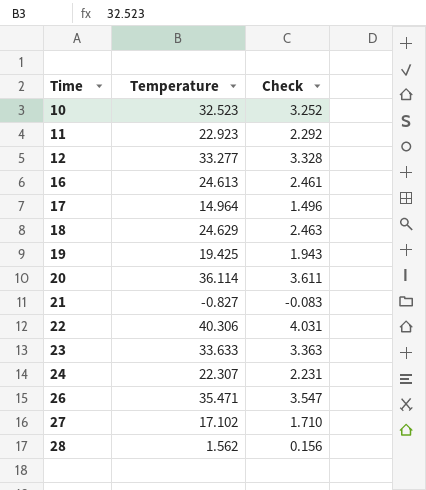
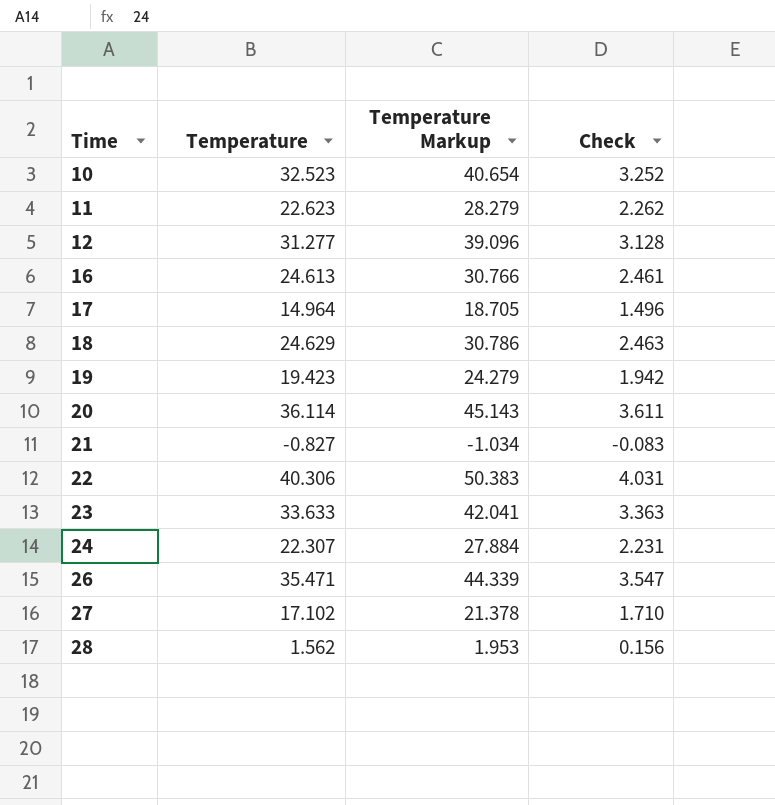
column Temperature Markup | formula: none -> [Temperature] * 1.25
11 | Temperature: 22.923 -> 22.623
11 | Check: 2.292 -> 2.262
12 | Temperature: 33.277 -> 31.277
12 | Check: 3.328 -> 3.128
19 | Temperature: 19.425 -> 19.423
19 | Check: 1.943 -> 1.942

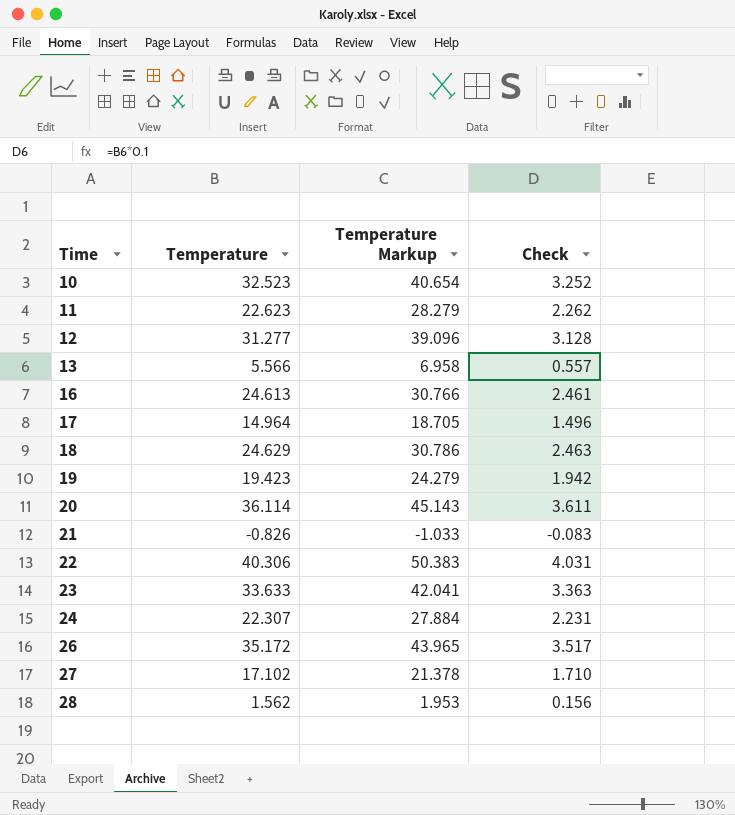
row 13: none -> 5.566 | 6.958 | 0.557
21 | Temperature: -0.827 -> -0.826
21 | Temperature Markup: -1.034 -> -1.033
26 | Temperature: 35.471 -> 35.172
26 | Temperature Markup: 44.339 -> 43.965
26 | Check: 3.547 -> 3.517

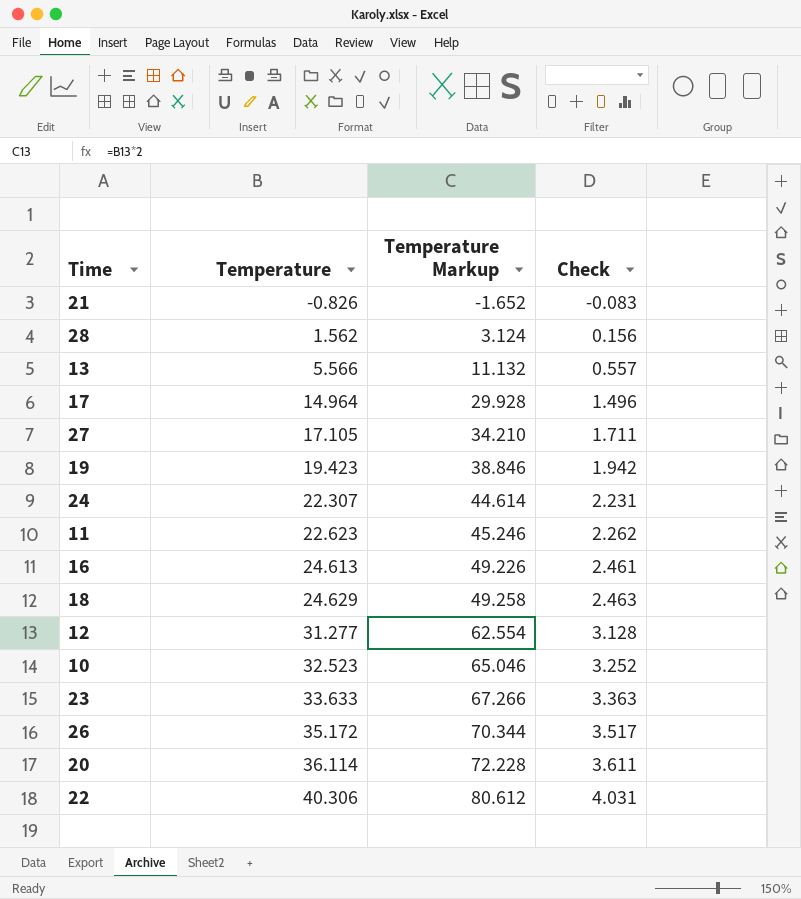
row order: Time ascending -> Temperature ascending
column Temperature Markup | formula: [Temperature] * 1.25 -> [Temperature] * 2
27 | Temperature: 17.102 -> 17.105
27 | Check: 1.710 -> 1.711

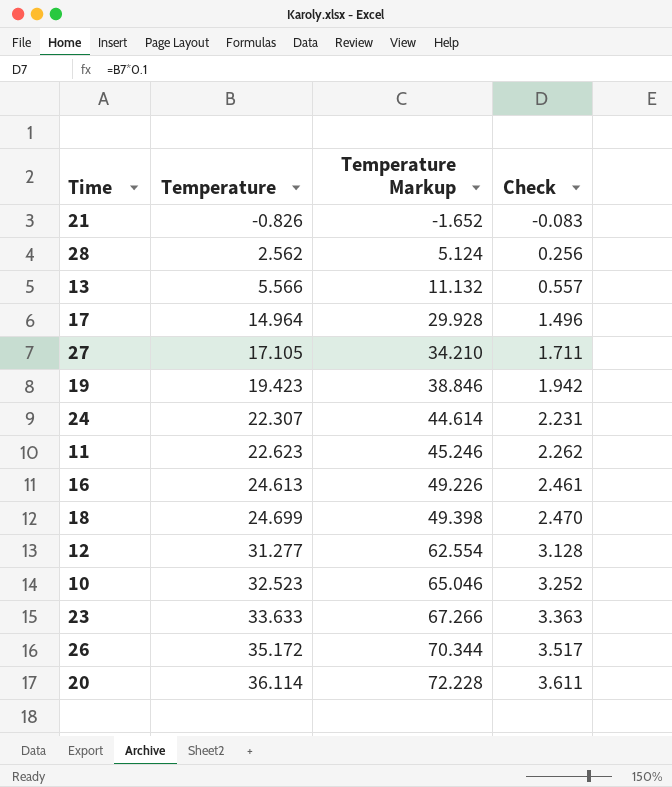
row 22: 40.306 | 80.612 | 4.031 -> none
28 | Temperature: 1.562 -> 2.562
28 | Temperature Markup: 3.124 -> 5.124
28 | Check: 0.156 -> 0.256
18 | Temperature: 24.629 -> 24.699
18 | Temperature Markup: 49.258 -> 49.398
18 | Check: 2.463 -> 2.470

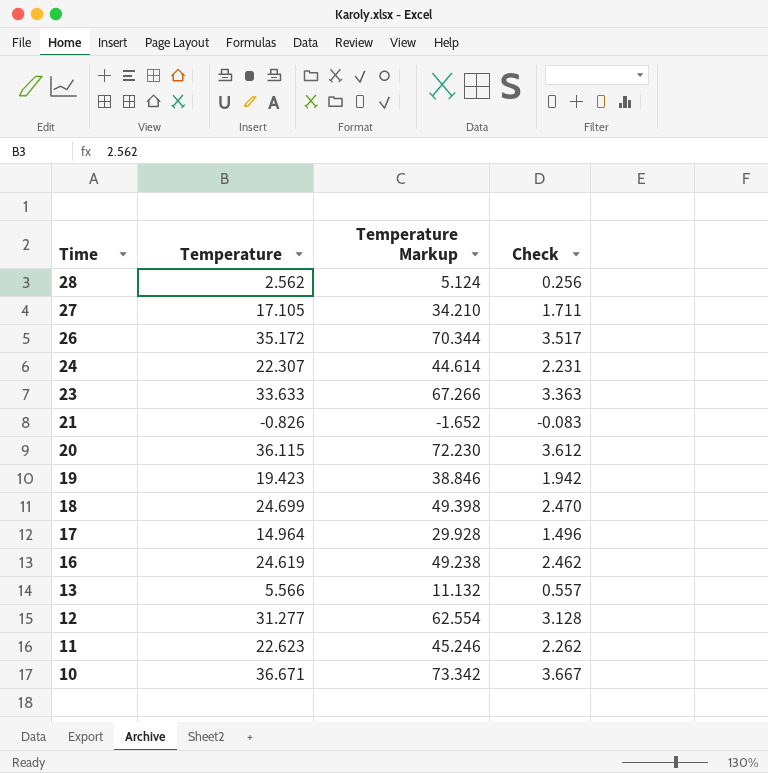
row order: Temperature ascending -> Time descending
20 | Temperature: 36.114 -> 36.115
20 | Temperature Markup: 72.228 -> 72.230
20 | Check: 3.611 -> 3.612
16 | Temperature: 24.613 -> 24.619
16 | Temperature Markup: 49.226 -> 49.238
16 | Check: 2.461 -> 2.462
10 | Temperature: 32.523 -> 36.671
10 | Temperature Markup: 65.046 -> 73.342
10 | Check: 3.252 -> 3.667

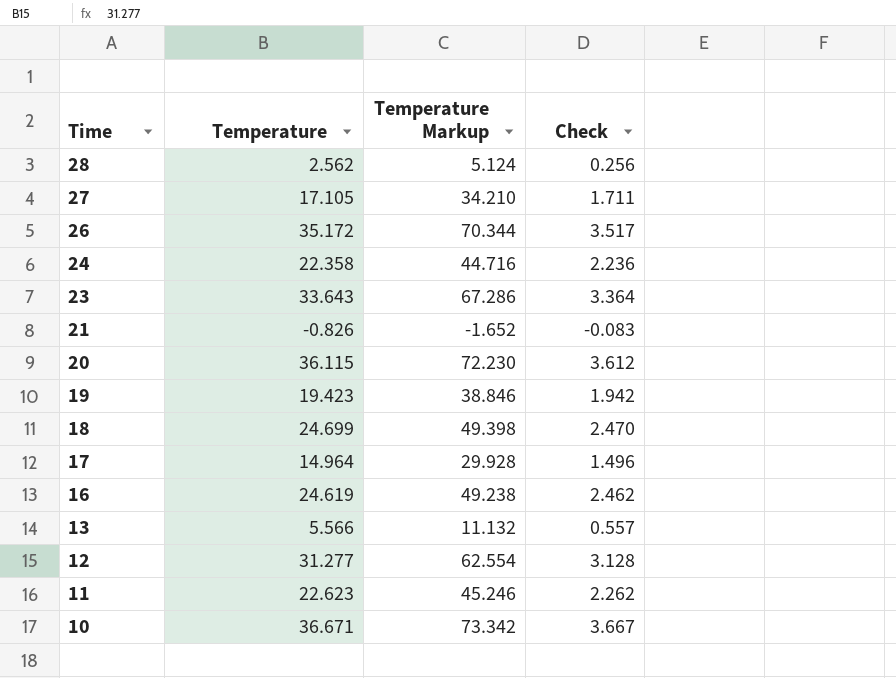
24 | Temperature: 22.307 -> 22.358
24 | Temperature Markup: 44.614 -> 44.716
24 | Check: 2.231 -> 2.236
23 | Temperature: 33.633 -> 33.643
23 | Temperature Markup: 67.266 -> 67.286
23 | Check: 3.363 -> 3.364

